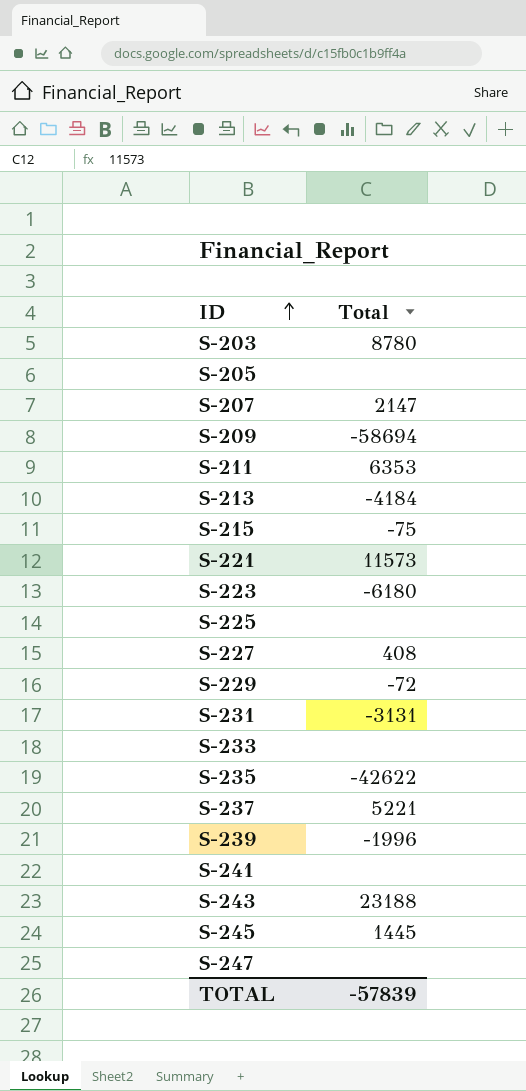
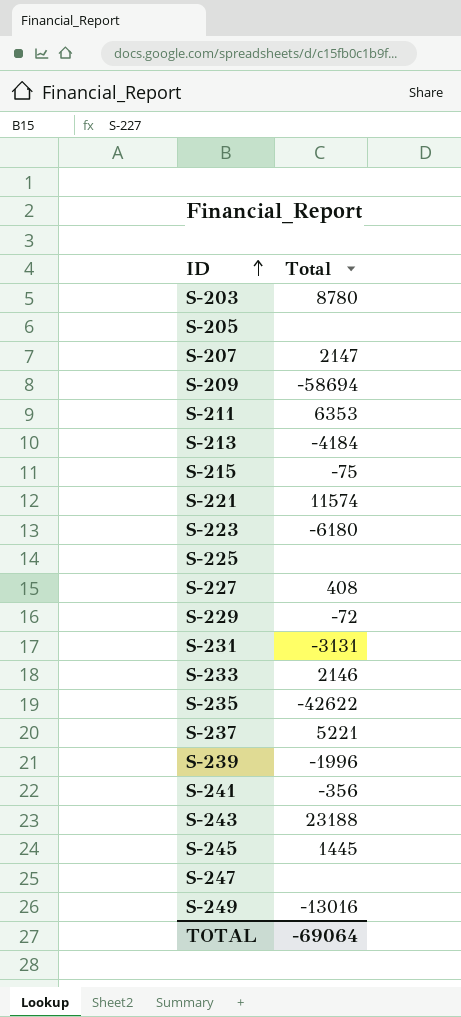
S-221 | Total: 11573 -> 11574
S-233 | Total: none -> 2146
S-241 | Total: none -> -356
row S-249: none -> -13016
TOTAL | Total: -57839 -> -69064

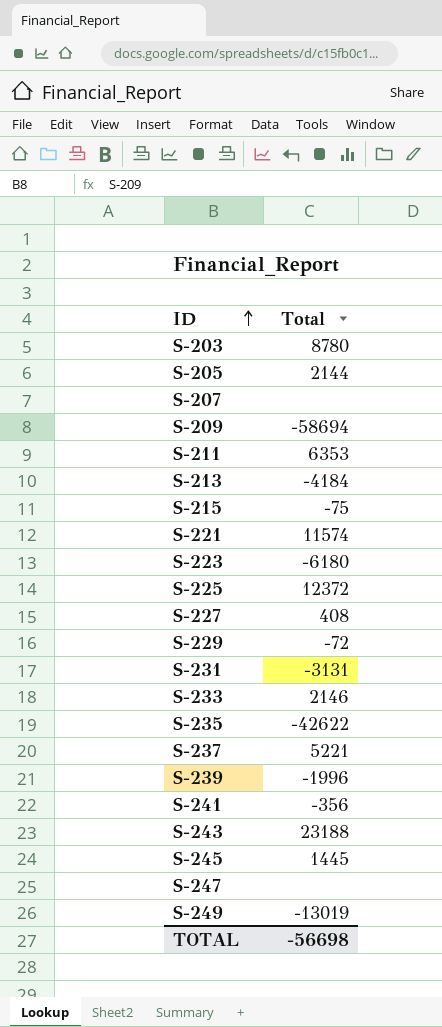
S-205 | Total: none -> 2144
S-207 | Total: 2147 -> none
S-225 | Total: none -> 12372
S-249 | Total: -13016 -> -13019
TOTAL | Total: -69064 -> -56698

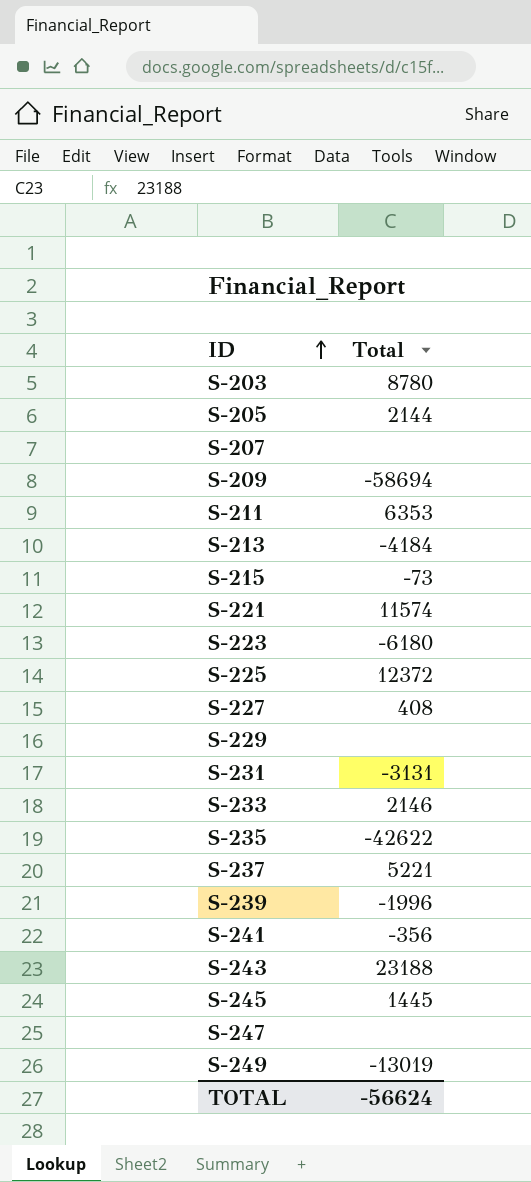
S-215 | Total: -75 -> -73
S-229 | Total: -72 -> none
TOTAL | Total: -56698 -> -56624

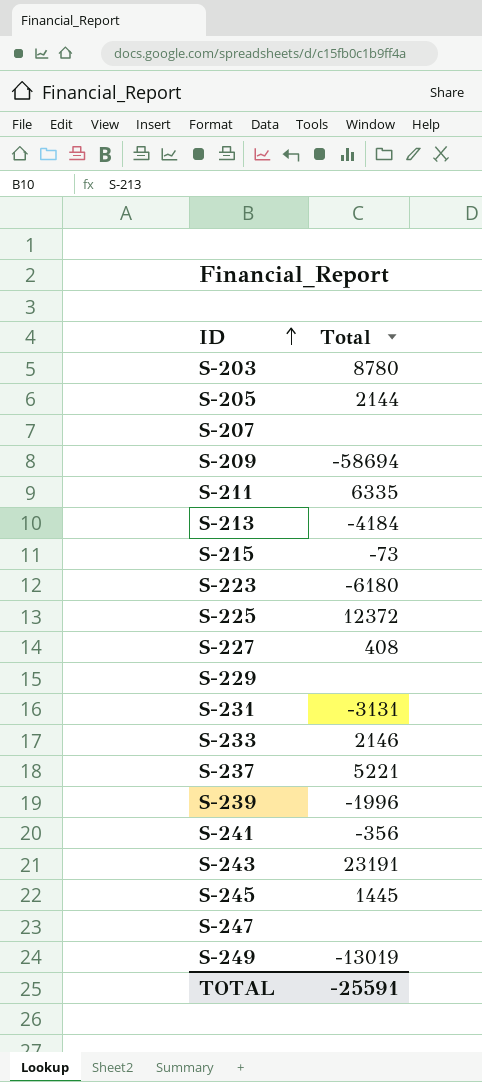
row S-221: 11574 -> none
row S-235: -42622 -> none
S-211 | Total: 6353 -> 6335
S-243 | Total: 23188 -> 23191
TOTAL | Total: -56624 -> -25591

